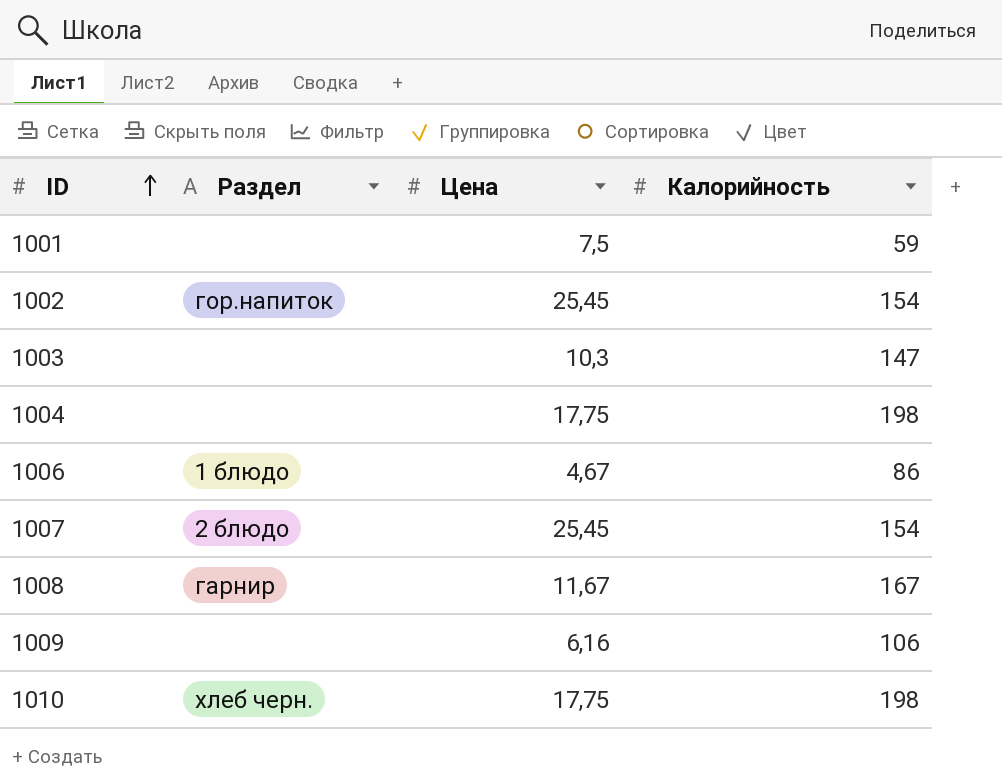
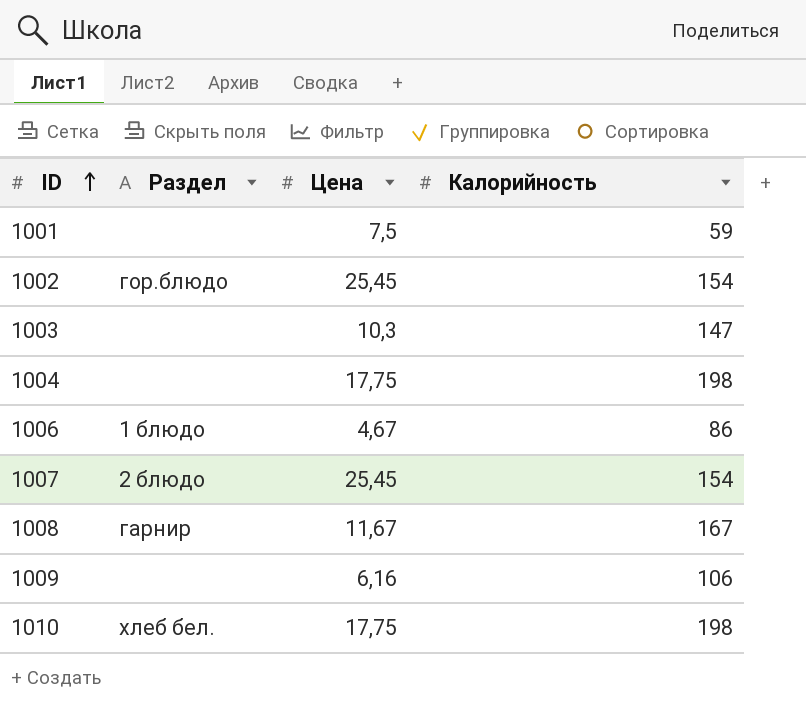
1002 | Раздел: гор.напиток -> гор.блюдо
1010 | Раздел: хлеб черн. -> хлеб бел.

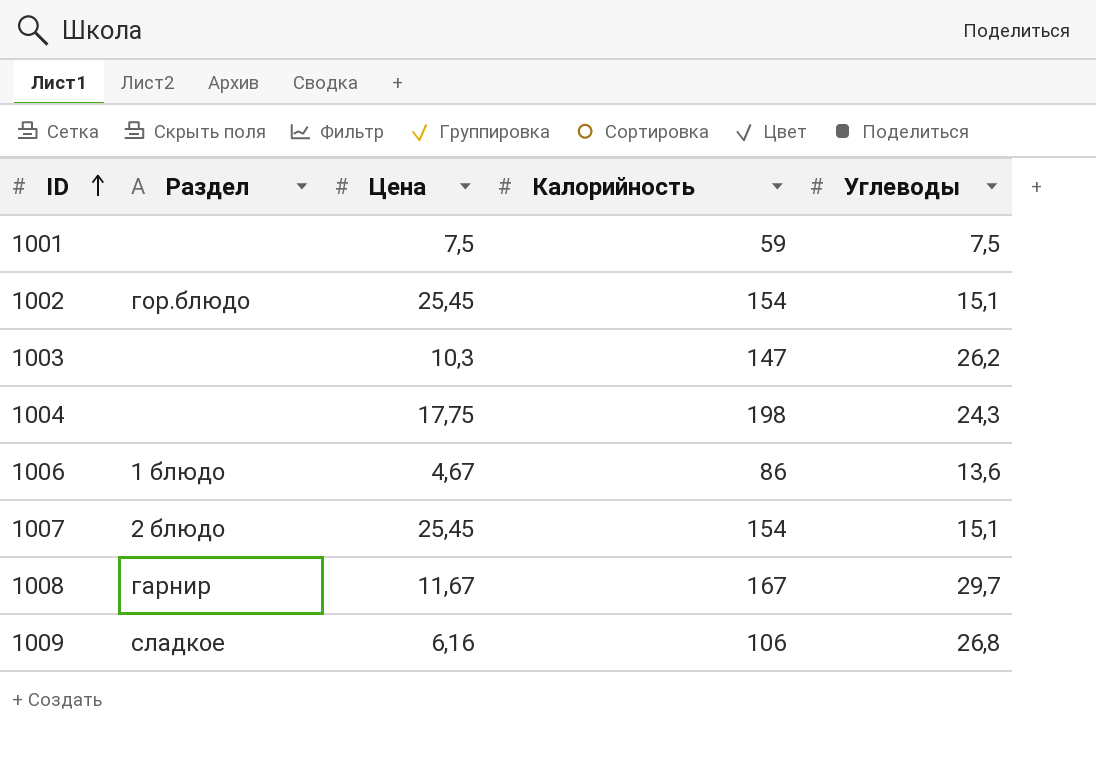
column Углеводы | position: none -> 5
row 1010: хлеб бел. | 17,75 | 198 -> none
1009 | Раздел: none -> сладкое

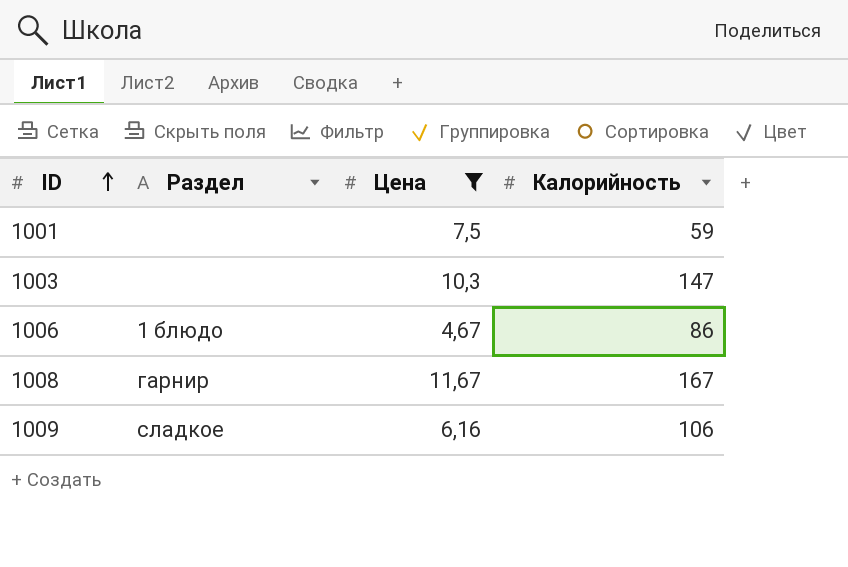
filter: none -> Цена <= 11,67
column Углеводы | position: 5 -> none

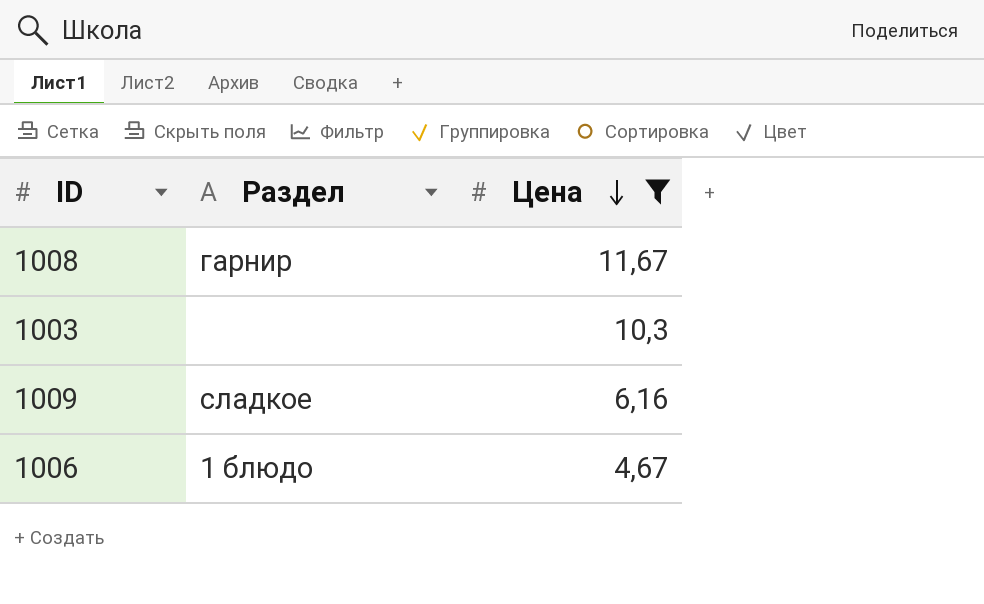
row order: ID ascending -> Цена descending
column Калорийность | position: 4 -> none
row 1001: none | 7,5 | 59 -> none

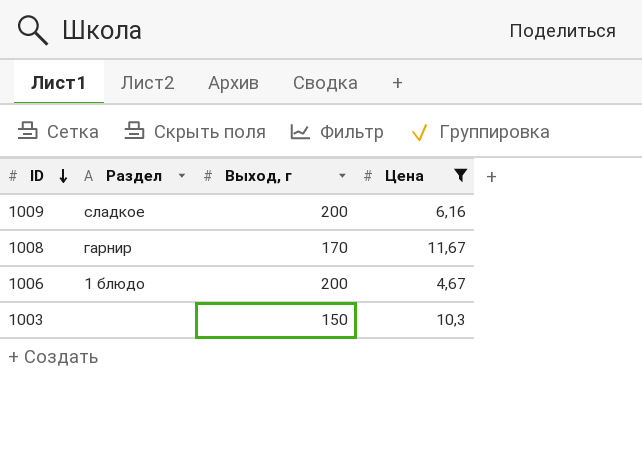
row order: Цена descending -> ID descending
column Выход, г | position: none -> 3

